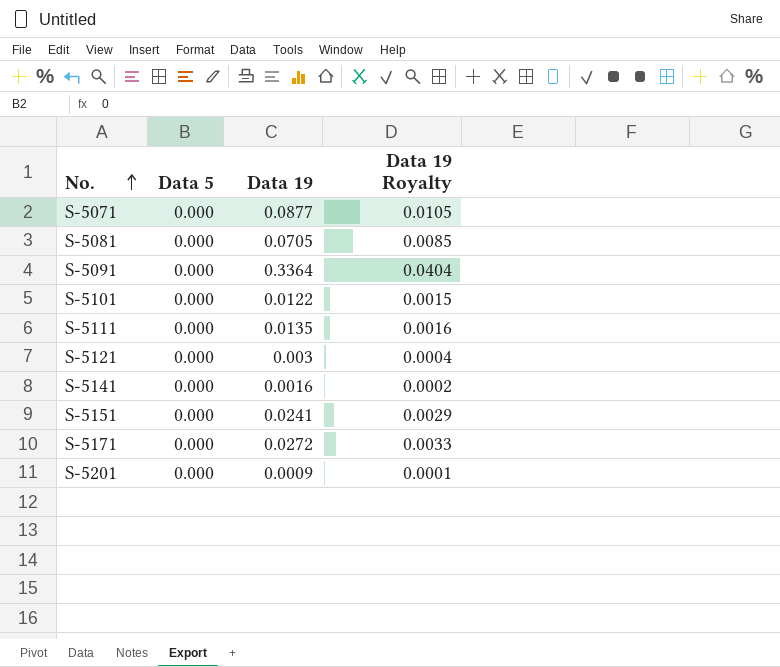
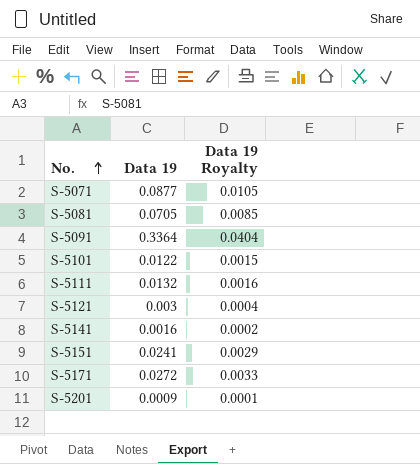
column Data 5 | position: 2 -> none
S-5111 | Data 19: 0.0135 -> 0.0132

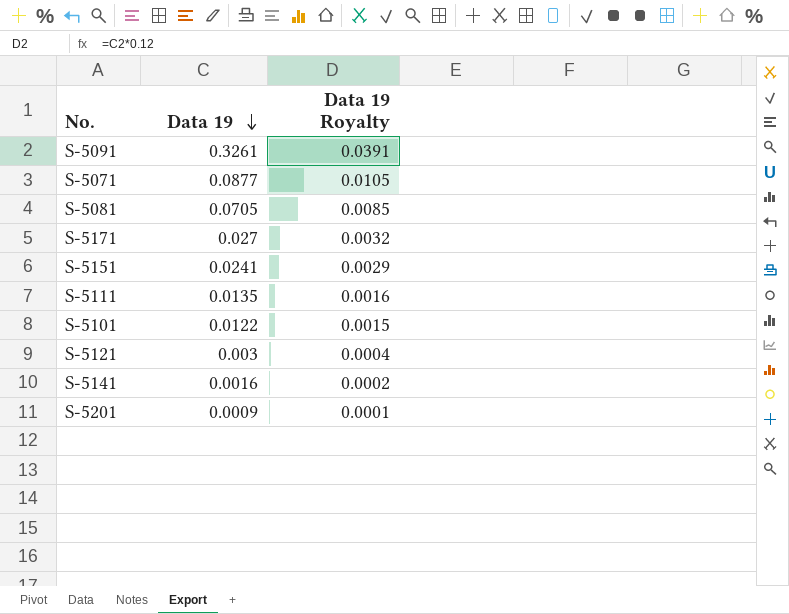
row order: No. ascending -> Data 19 descending
S-5091 | Data 19: 0.3364 -> 0.3261
S-5091 | Data 19 Royalty: 0.0404 -> 0.0391
S-5171 | Data 19: 0.0272 -> 0.027
S-5171 | Data 19 Royalty: 0.0033 -> 0.0032
S-5111 | Data 19: 0.0132 -> 0.0135

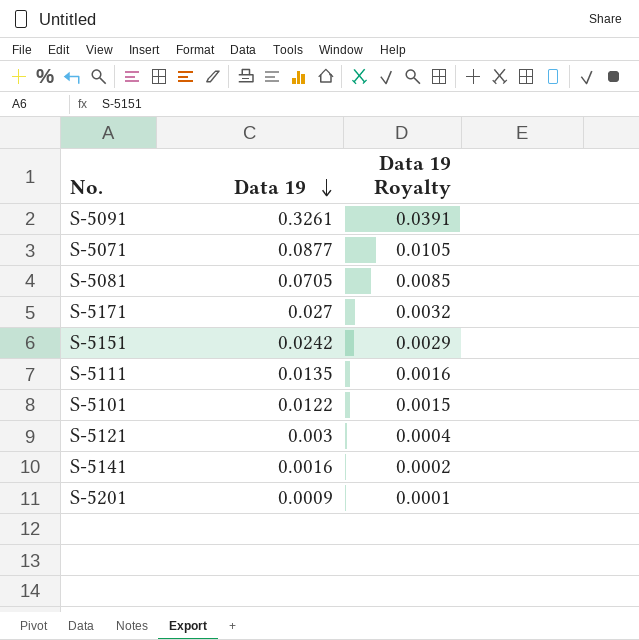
S-5151 | Data 19: 0.0241 -> 0.0242

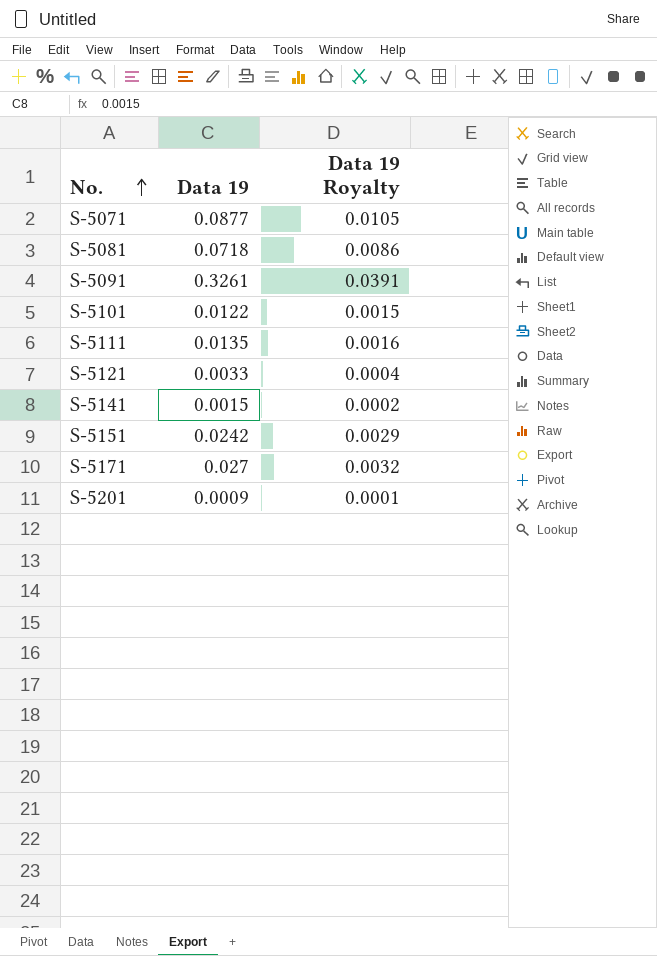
row order: Data 19 descending -> No. ascending
S-5081 | Data 19: 0.0705 -> 0.0718
S-5081 | Data 19 Royalty: 0.0085 -> 0.0086
S-5121 | Data 19: 0.003 -> 0.0033
S-5141 | Data 19: 0.0016 -> 0.0015

